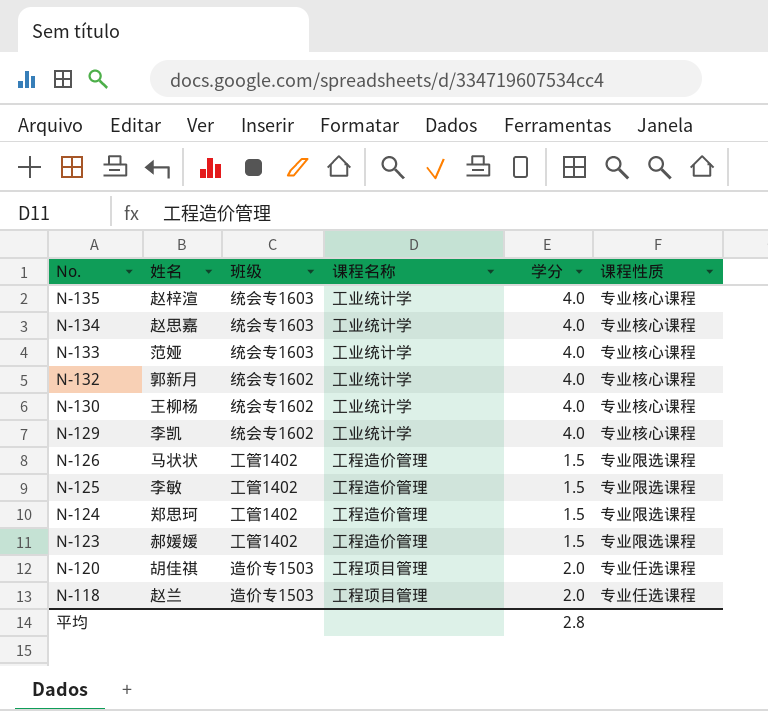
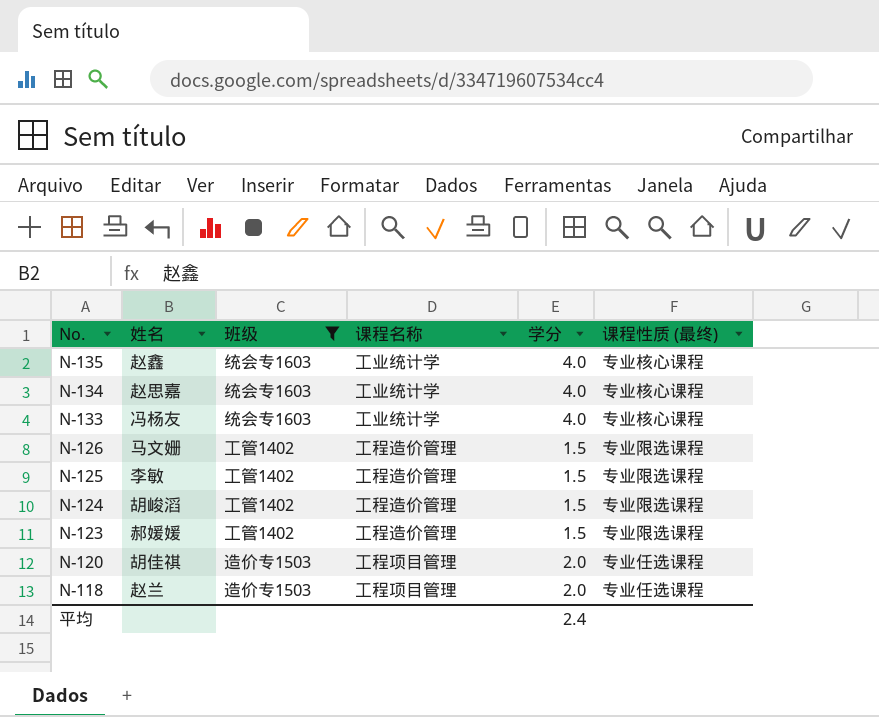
filter: none -> 班级 != 统会专1602
column name: 课程性质 -> 课程性质 (最终)
N-135 | 姓名: 赵梓渲 -> 赵鑫
N-133 | 姓名: 范娅 -> 冯杨友
N-126 | 姓名: 马状状 -> 马文姗
N-124 | 姓名: 郑思珂 -> 胡峻滔
平均 | 学分: 2.8 -> 2.4

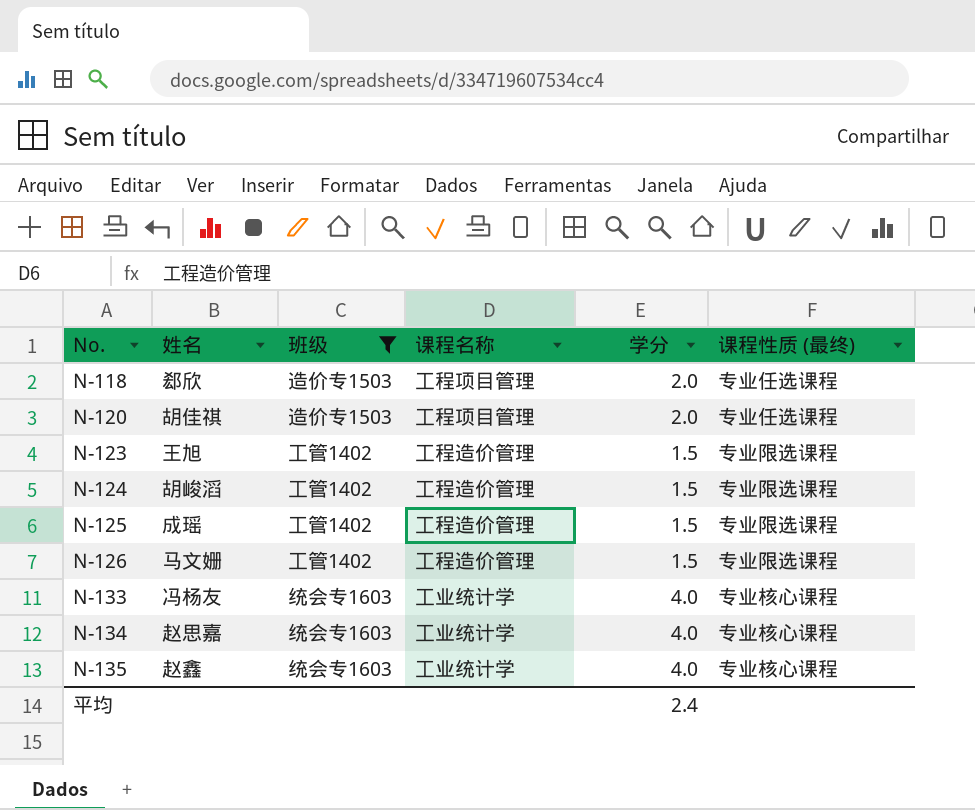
row order: No. descending -> No. ascending
N-118 | 姓名: 赵兰 -> 郄欣
N-123 | 姓名: 郝媛媛 -> 王旭
N-125 | 姓名: 李敏 -> 成瑶

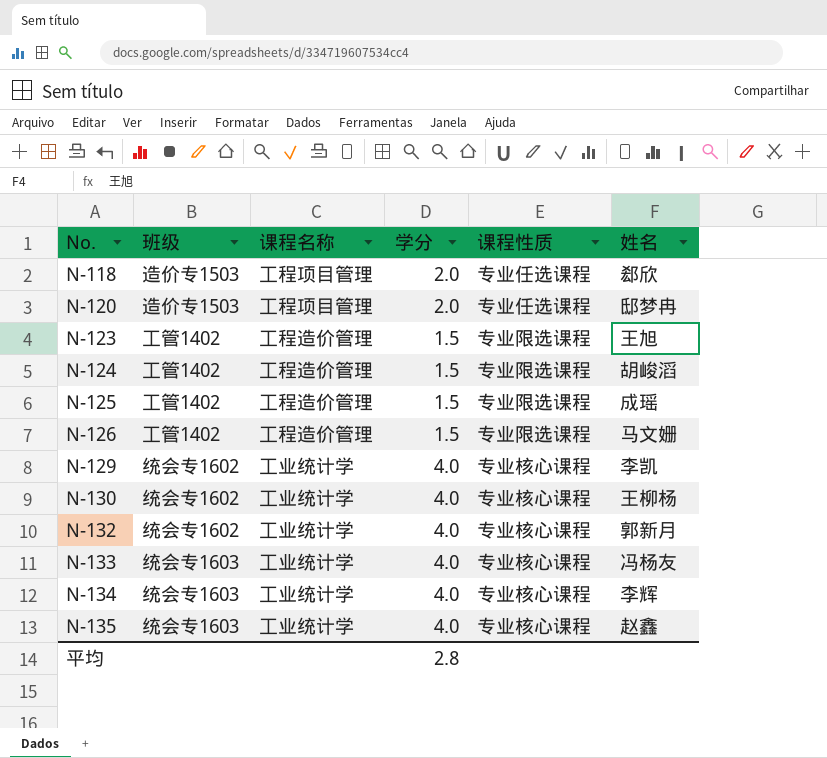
filter: 班级 != 统会专1602 -> none
column name: 课程性质 (最终) -> 课程性质
column 姓名 | position: 2 -> 6
N-120 | 姓名: 胡佳祺 -> 邸梦冉
N-134 | 姓名: 赵思嘉 -> 李辉
平均 | 学分: 2.4 -> 2.8

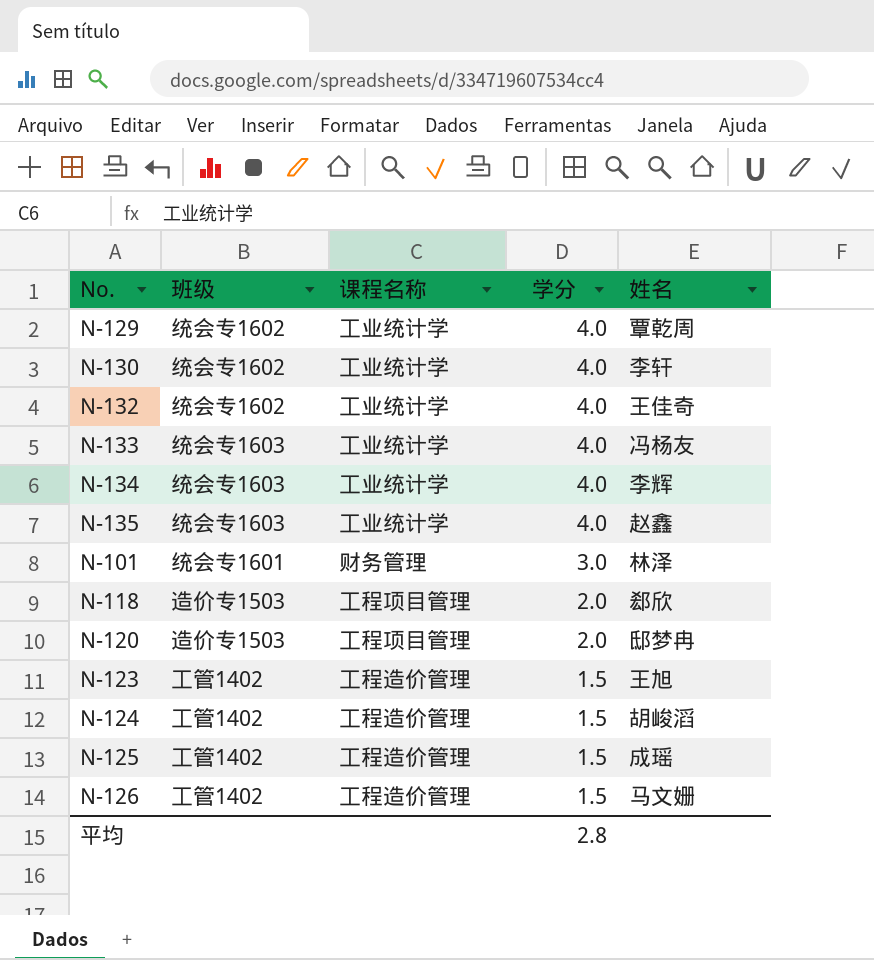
row order: No. ascending -> 学分 descending
column 课程性质 | position: 5 -> none
N-129 | 姓名: 李凯 -> 覃乾周
N-130 | 姓名: 王柳杨 -> 李轩
N-132 | 姓名: 郭新月 -> 王佳奇
row N-101: none -> 统会专1601 | 财务管理 | 3.0 | 林泽

